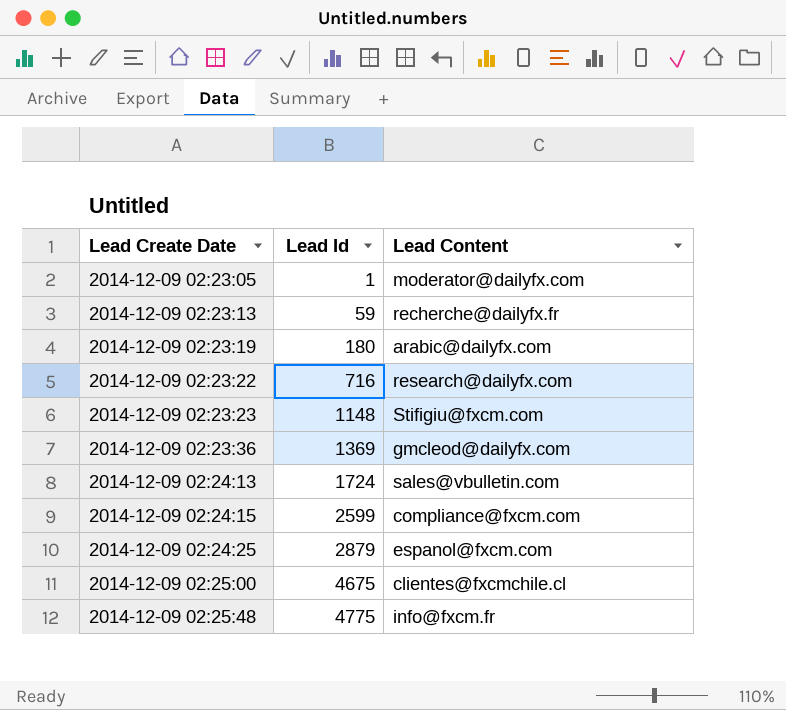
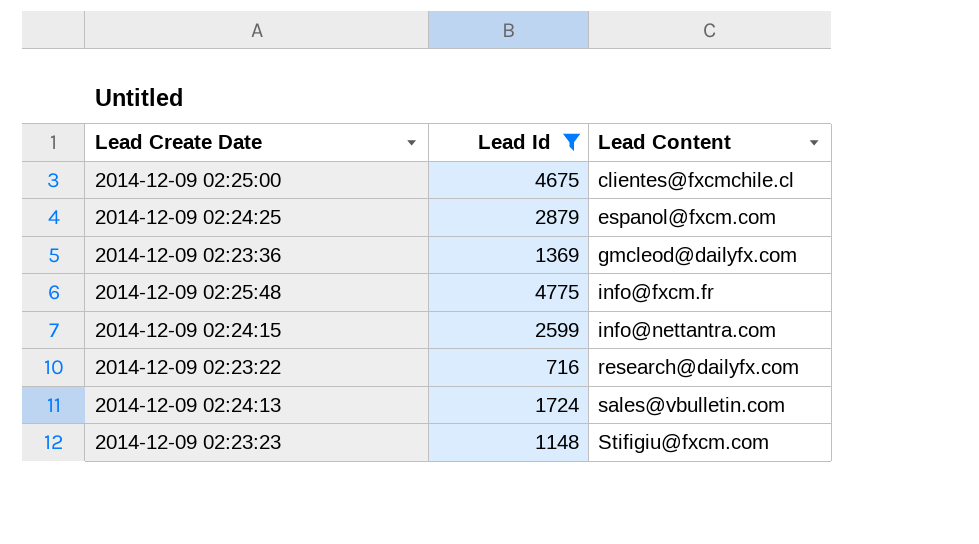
filter: none -> Lead Id >= 716
row order: Lead Create Date ascending -> Lead Content ascending
2014-12-09 02:24:15 | Lead Content: compliance@fxcm.com -> info@nettantra.com

